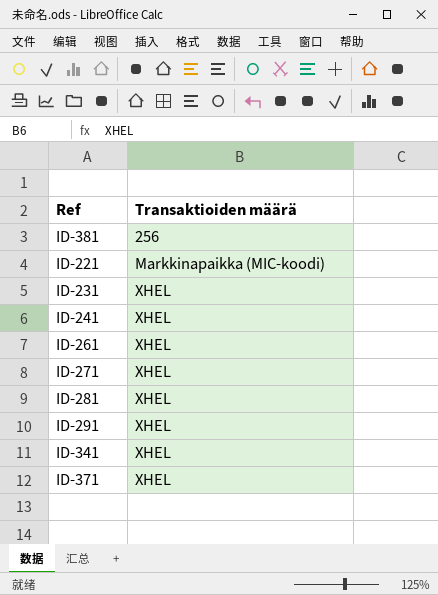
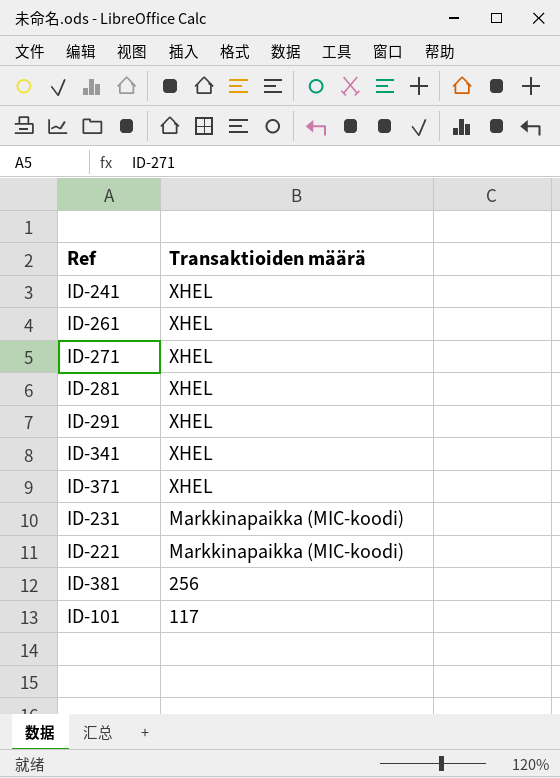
row order: Transaktioiden määrä ascending -> Transaktioiden määrä descending
ID-231 | Transaktioiden määrä: XHEL -> Markkinapaikka (MIC-koodi)
row ID-101: none -> 117

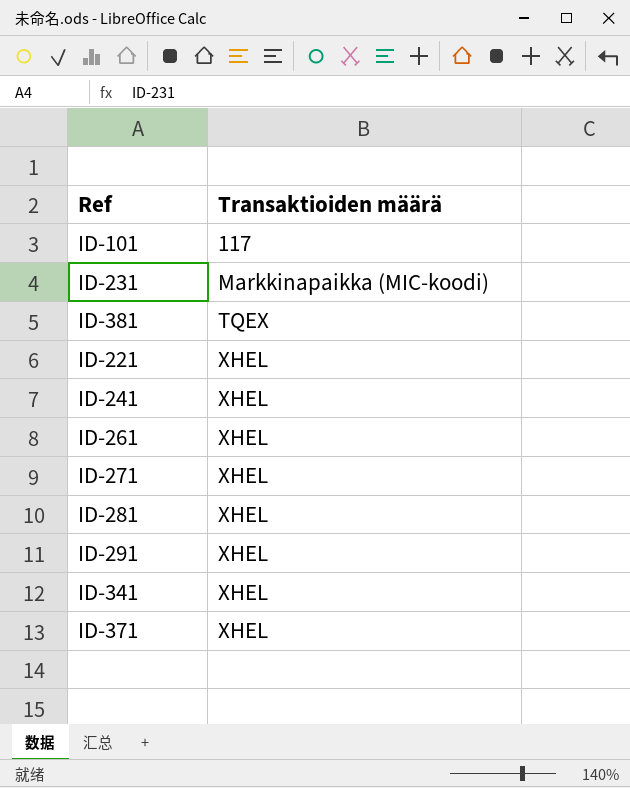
row order: Transaktioiden määrä descending -> Transaktioiden määrä ascending
ID-381 | Transaktioiden määrä: 256 -> TQEX
ID-221 | Transaktioiden määrä: Markkinapaikka (MIC-koodi) -> XHEL

